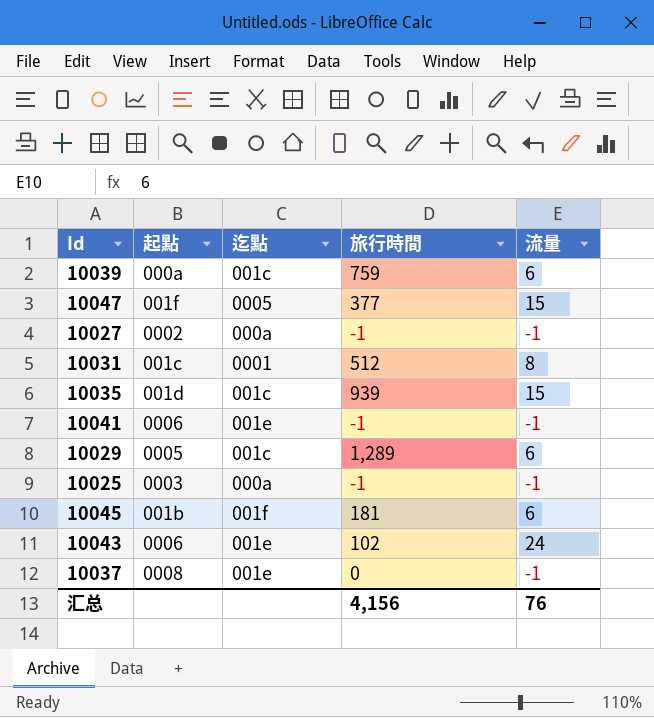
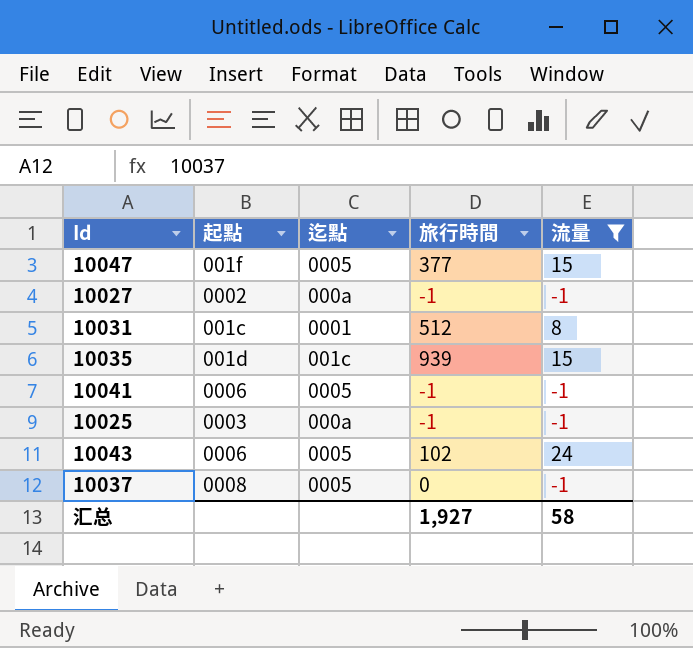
filter: none -> 流量 != 6
10041 | 迄點: 001e -> 0005
10043 | 迄點: 001e -> 0005
10037 | 迄點: 001e -> 0005
汇总 | 旅行時間: 4,156 -> 1,927
汇总 | 流量: 76 -> 58

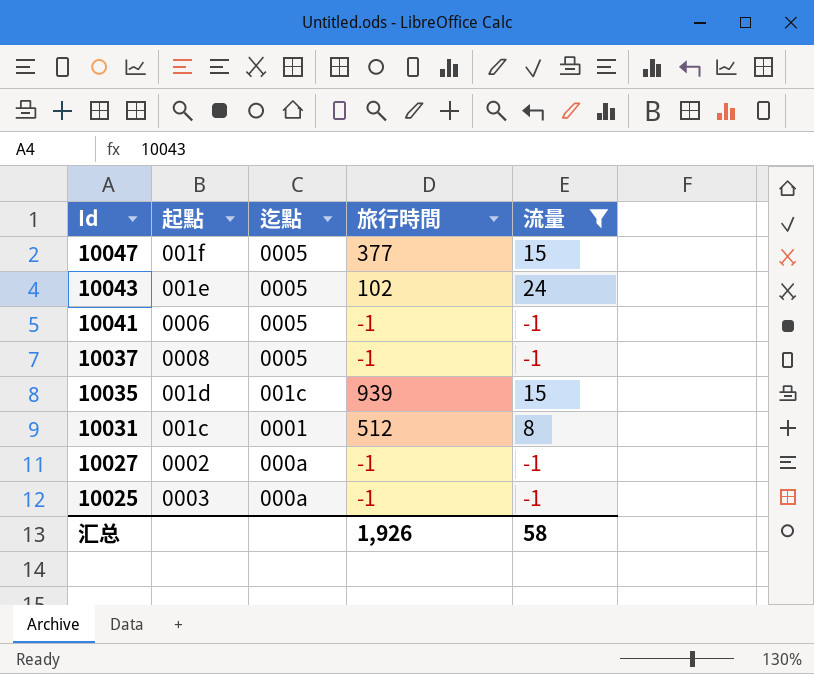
row order: none -> Id descending
10043 | 起點: 0006 -> 001e
10037 | 旅行時間: 0 -> -1
汇总 | 旅行時間: 1,927 -> 1,926

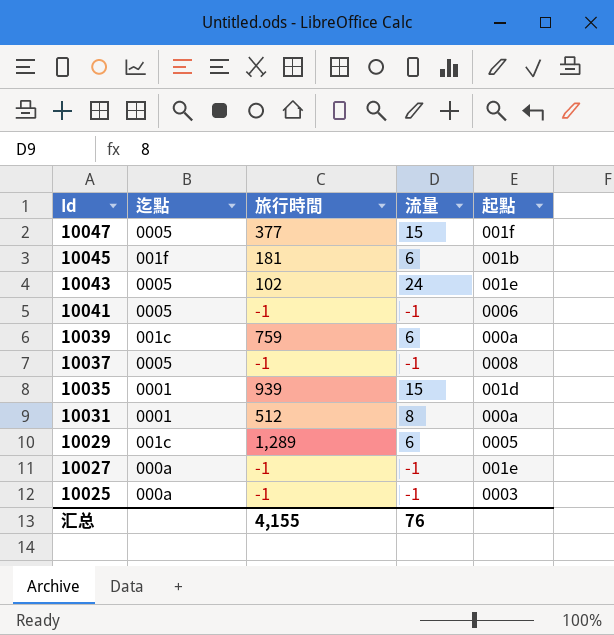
filter: 流量 != 6 -> none
column 起點 | position: 2 -> 5
10035 | 迄點: 001c -> 0001
10031 | 起點: 001c -> 000a
10027 | 起點: 0002 -> 001e
汇总 | 旅行時間: 1,926 -> 4,155
汇总 | 流量: 58 -> 76

